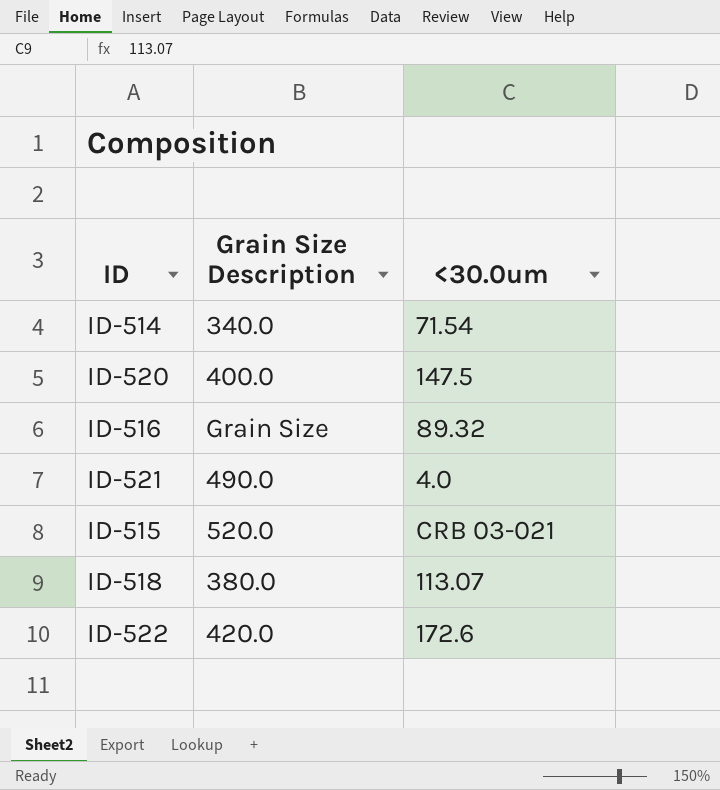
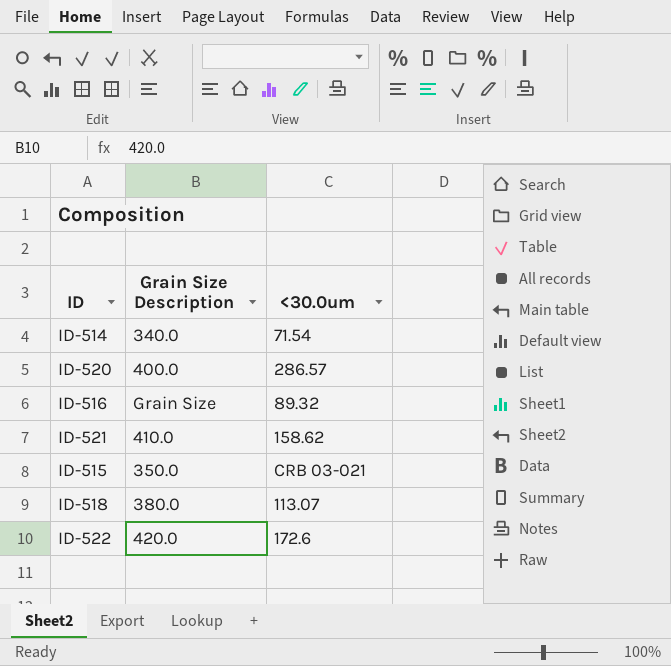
ID-520 | <30.0um: 147.5 -> 286.57
ID-521 | Grain Size Description: 490.0 -> 410.0
ID-521 | <30.0um: 4.0 -> 158.62
ID-515 | Grain Size Description: 520.0 -> 350.0

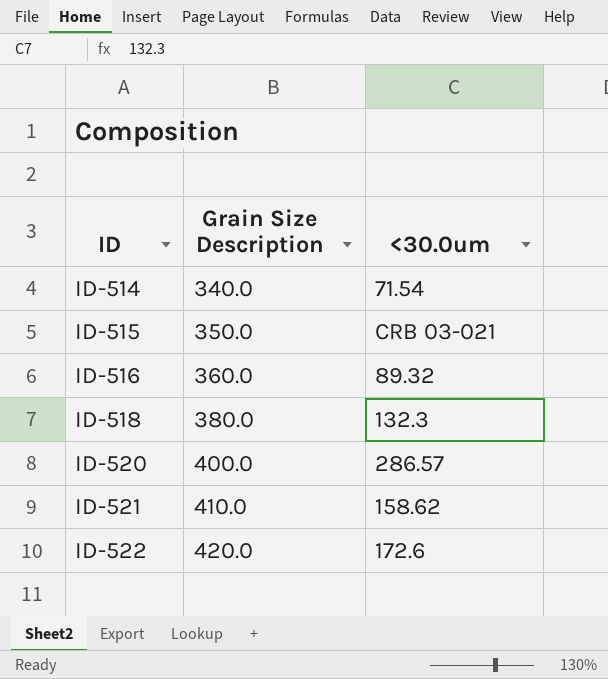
row order: none -> ID ascending
ID-516 | Grain Size Description: Grain Size -> 360.0
ID-518 | <30.0um: 113.07 -> 132.3

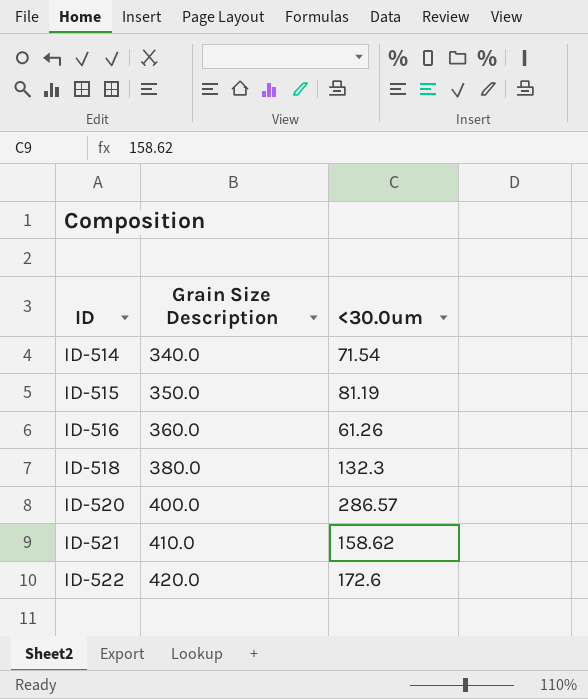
ID-515 | <30.0um: CRB 03-021 -> 81.19
ID-516 | <30.0um: 89.32 -> 61.26

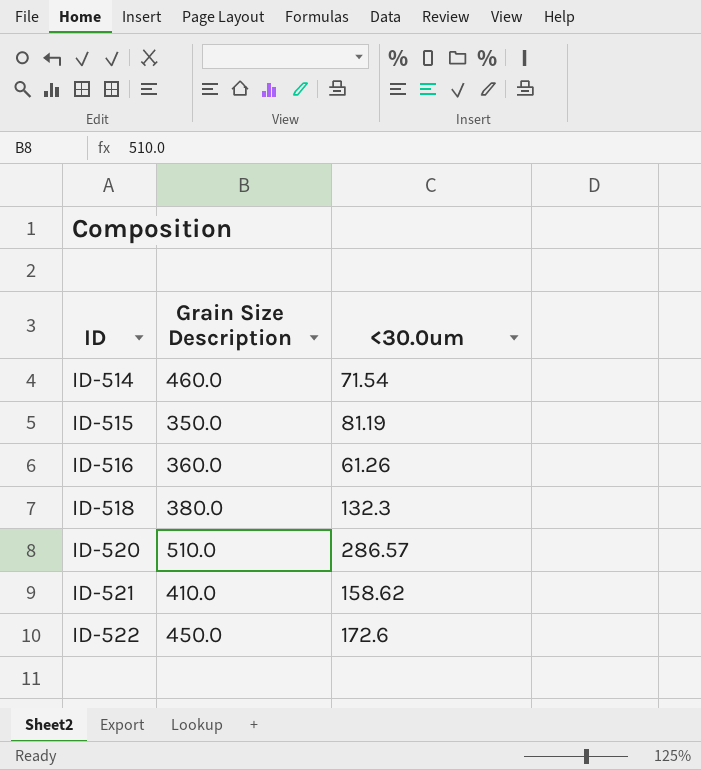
ID-514 | Grain Size Description: 340.0 -> 460.0
ID-520 | Grain Size Description: 400.0 -> 510.0
ID-522 | Grain Size Description: 420.0 -> 450.0

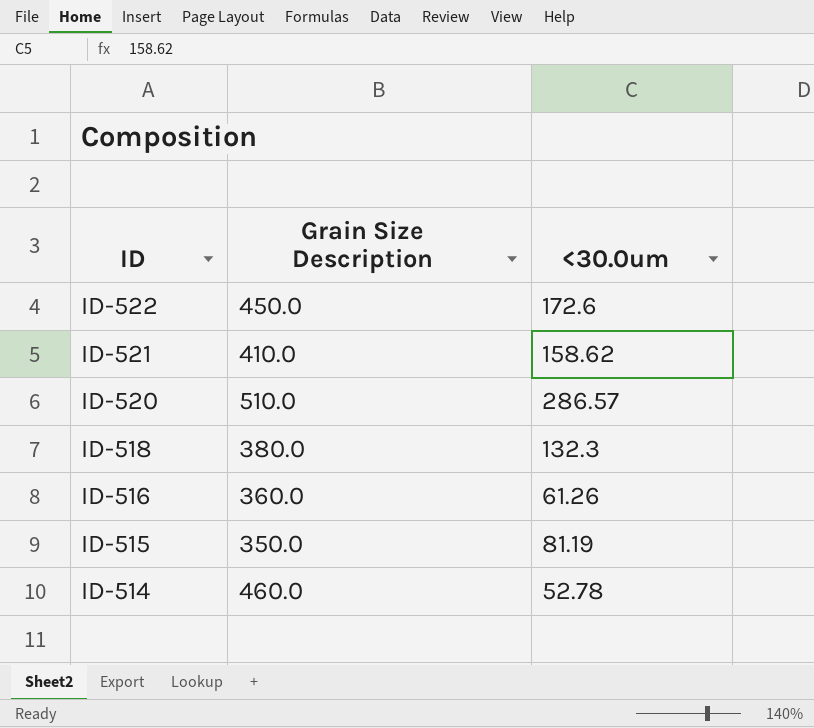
row order: ID ascending -> ID descending
ID-514 | <30.0um: 71.54 -> 52.78

